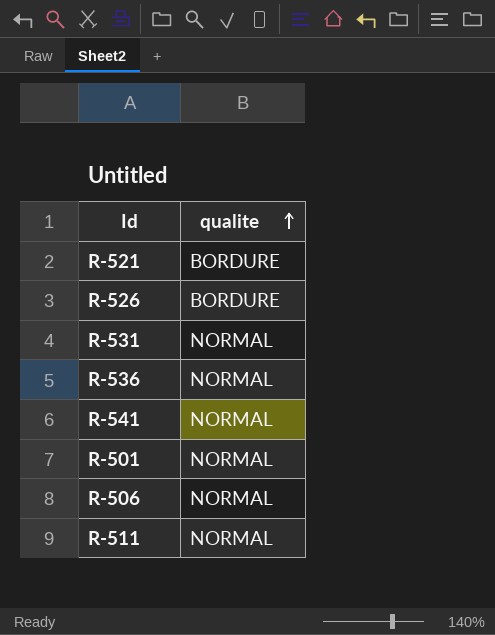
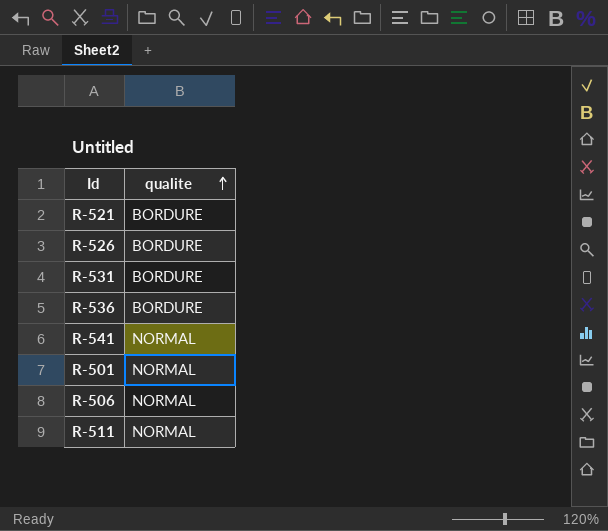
R-531 | qualite: NORMAL -> BORDURE
R-536 | qualite: NORMAL -> BORDURE

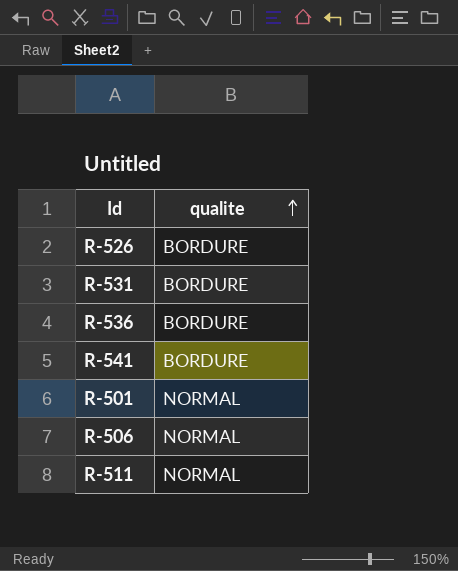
row R-521: BORDURE -> none
R-541 | qualite: NORMAL -> BORDURE

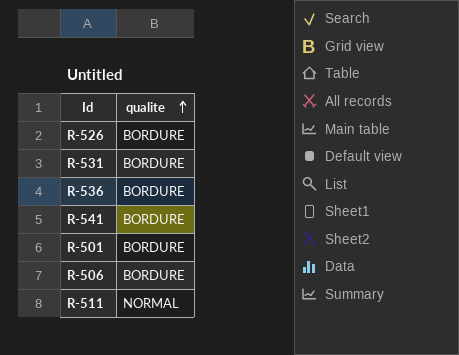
R-501 | qualite: NORMAL -> BORDURE
R-506 | qualite: NORMAL -> BORDURE

